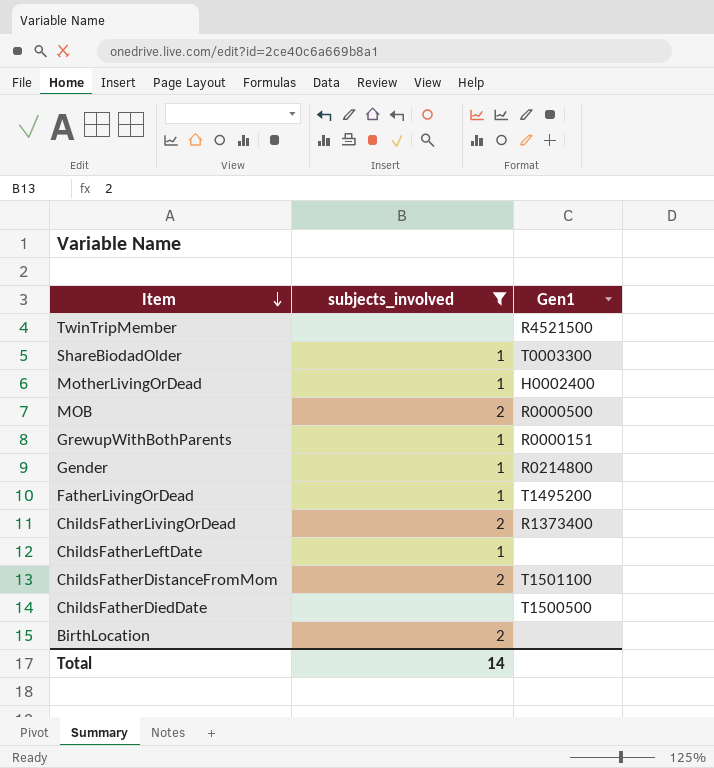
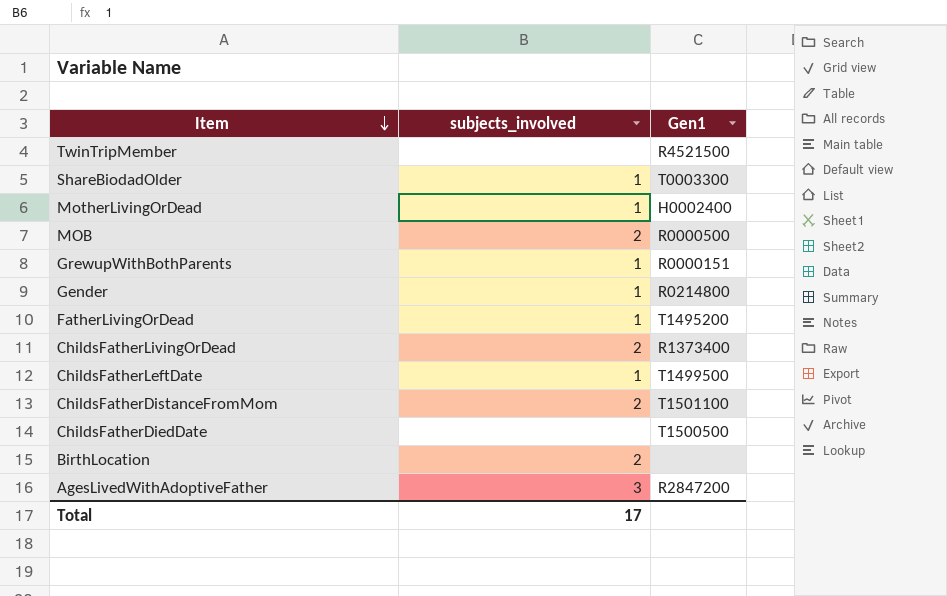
filter: subjects_involved != 3 -> none
ChildsFatherLeftDate | Gen1: none -> T1499500
Total | subjects_involved: 14 -> 17

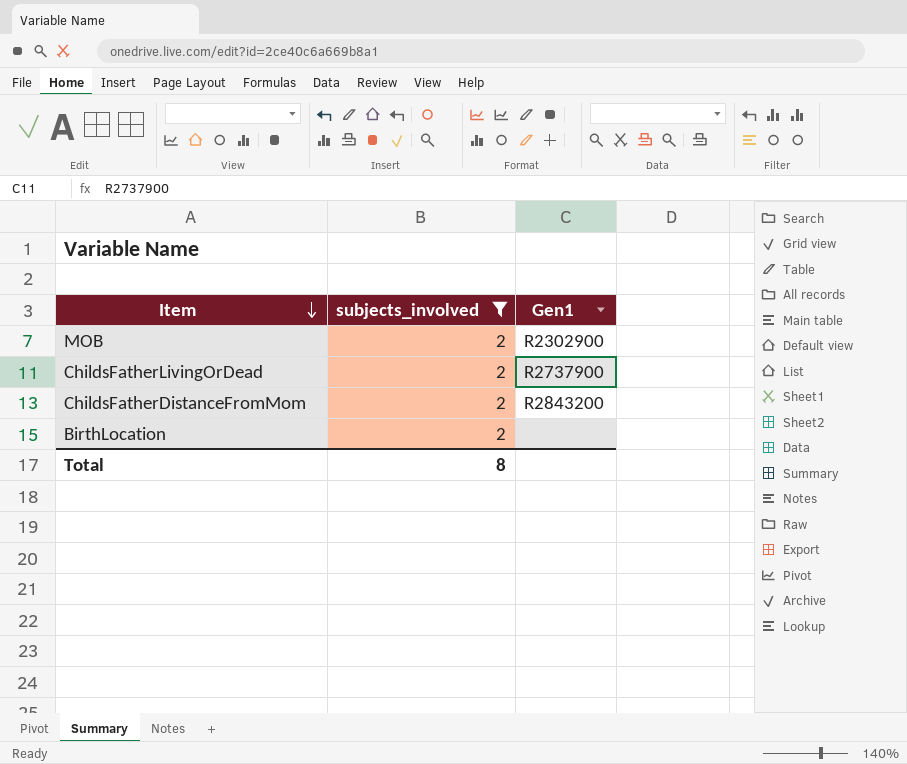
filter: none -> subjects_involved = 2
MOB | Gen1: R0000500 -> R2302900
ChildsFatherLivingOrDead | Gen1: R1373400 -> R2737900
ChildsFatherDistanceFromMom | Gen1: T1501100 -> R2843200
Total | subjects_involved: 17 -> 8

